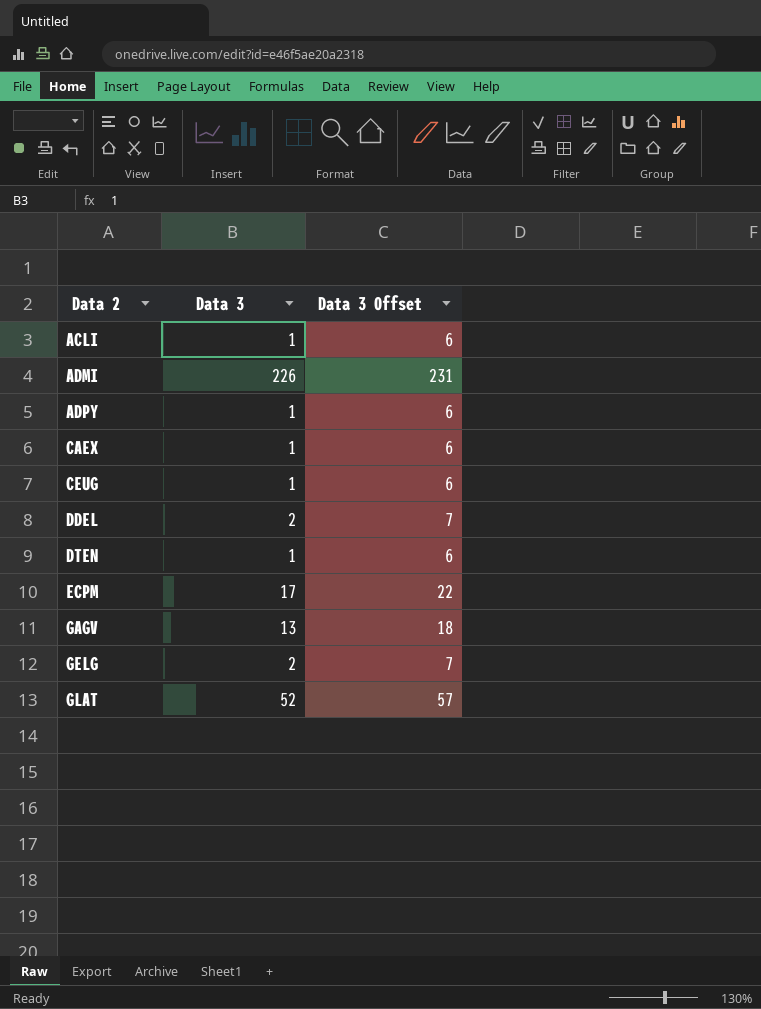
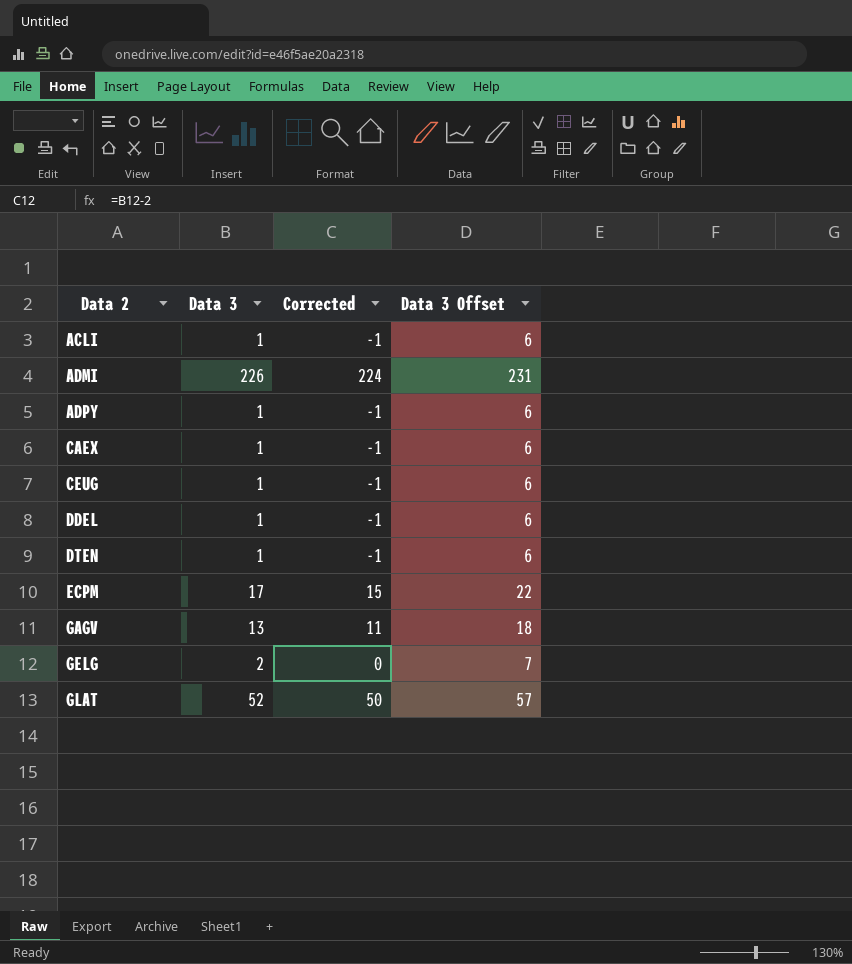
column Corrected | formula: none -> [Data 3] - 2
DDEL | Data 3: 2 -> 1
DDEL | Data 3 Offset: 7 -> 6

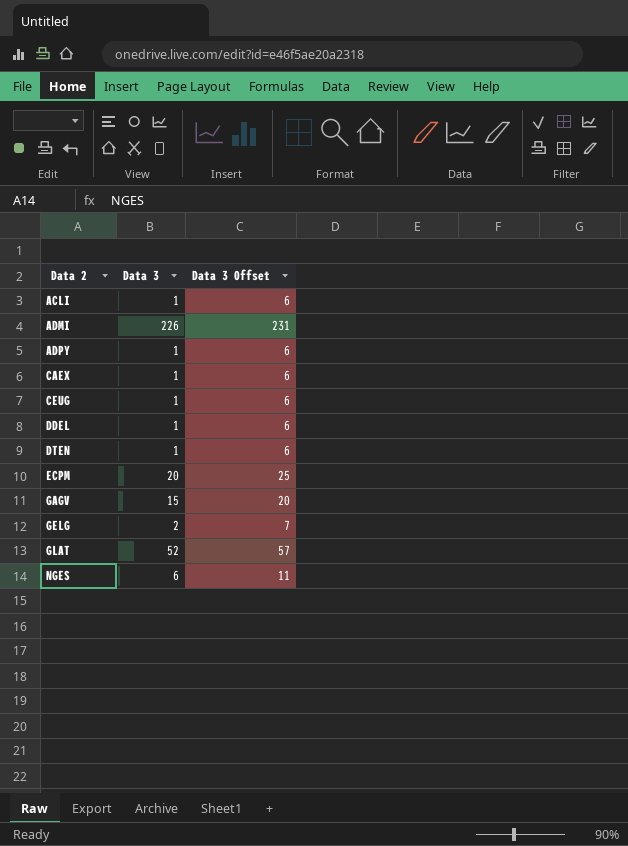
column Corrected | formula: [Data 3] - 2 -> none
ECPM | Data 3: 17 -> 20
ECPM | Data 3 Offset: 22 -> 25
GAGV | Data 3: 13 -> 15
GAGV | Data 3 Offset: 18 -> 20
row NGES: none -> 6 | 11

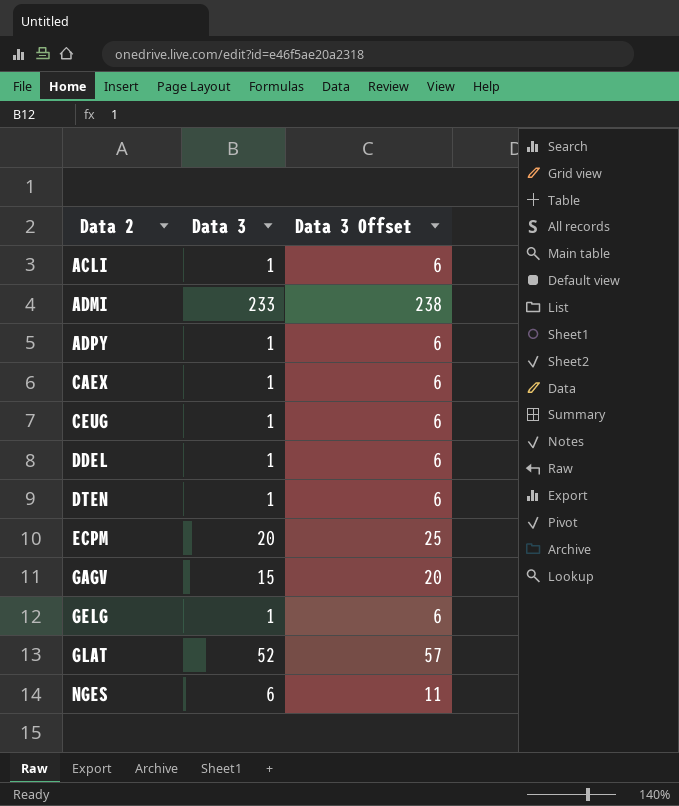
ADMI | Data 3: 226 -> 233
ADMI | Data 3 Offset: 231 -> 238
GELG | Data 3: 2 -> 1
GELG | Data 3 Offset: 7 -> 6

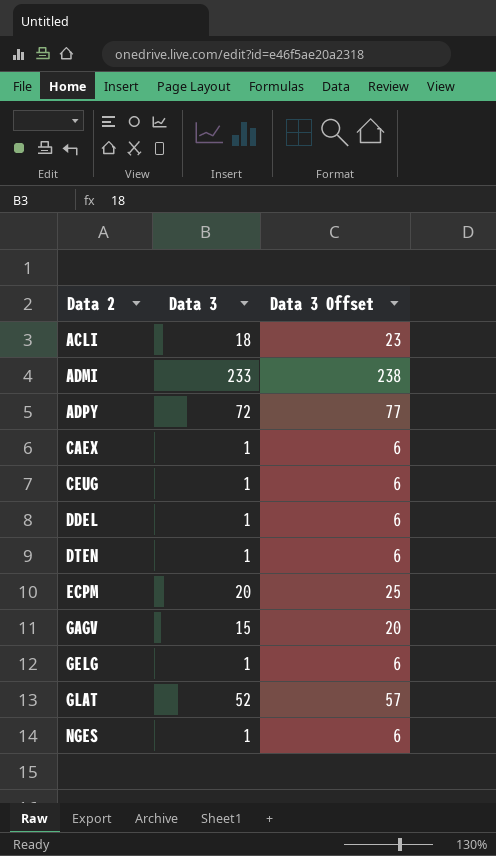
ACLI | Data 3: 1 -> 18
ACLI | Data 3 Offset: 6 -> 23
ADPY | Data 3: 1 -> 72
ADPY | Data 3 Offset: 6 -> 77
NGES | Data 3: 6 -> 1
NGES | Data 3 Offset: 11 -> 6

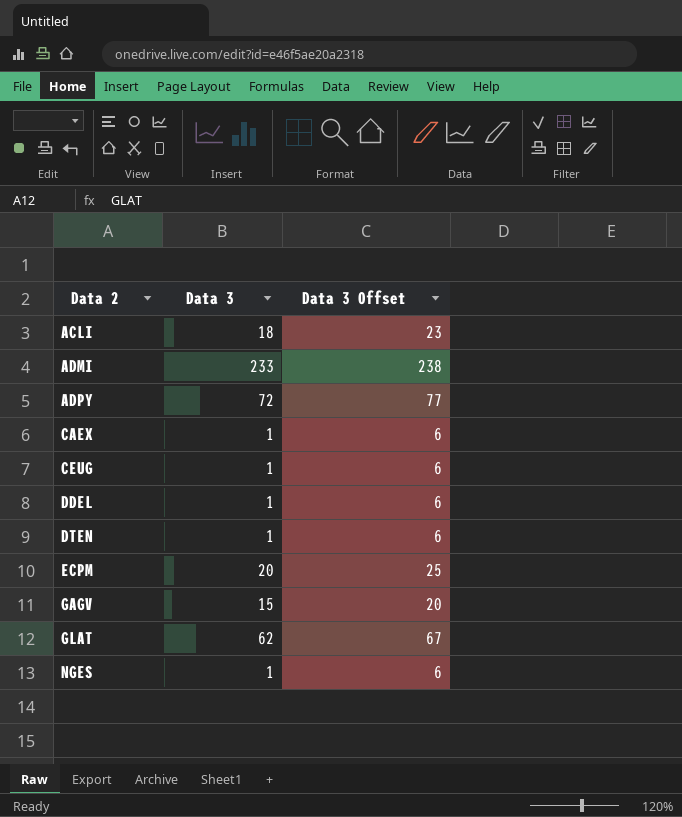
row GELG: 1 | 6 -> none
GLAT | Data 3: 52 -> 62
GLAT | Data 3 Offset: 57 -> 67

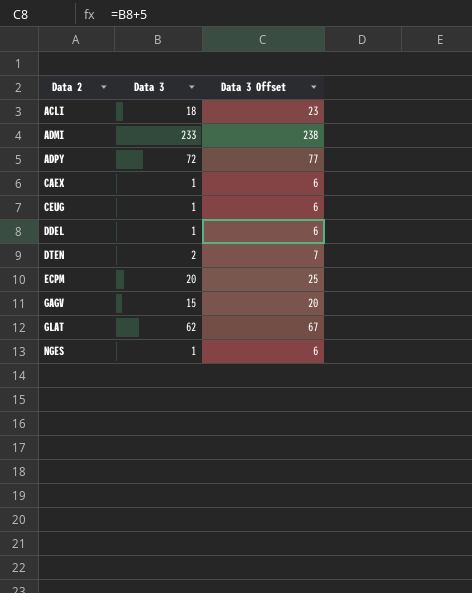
DTEN | Data 3: 1 -> 2
DTEN | Data 3 Offset: 6 -> 7

